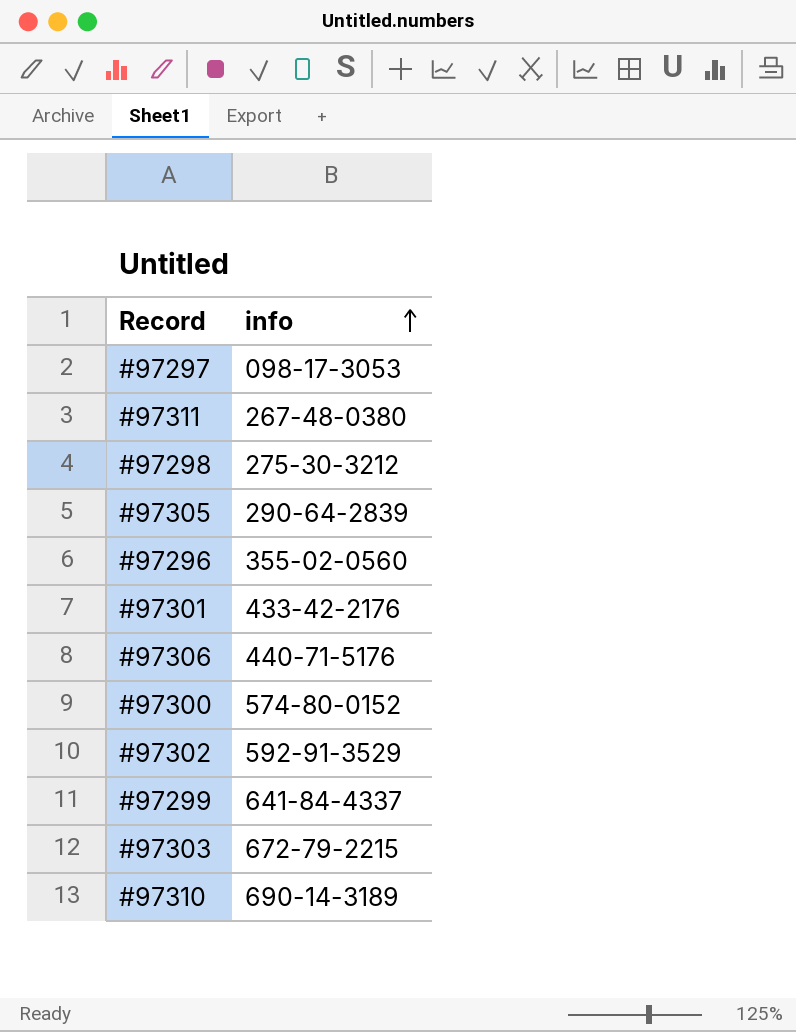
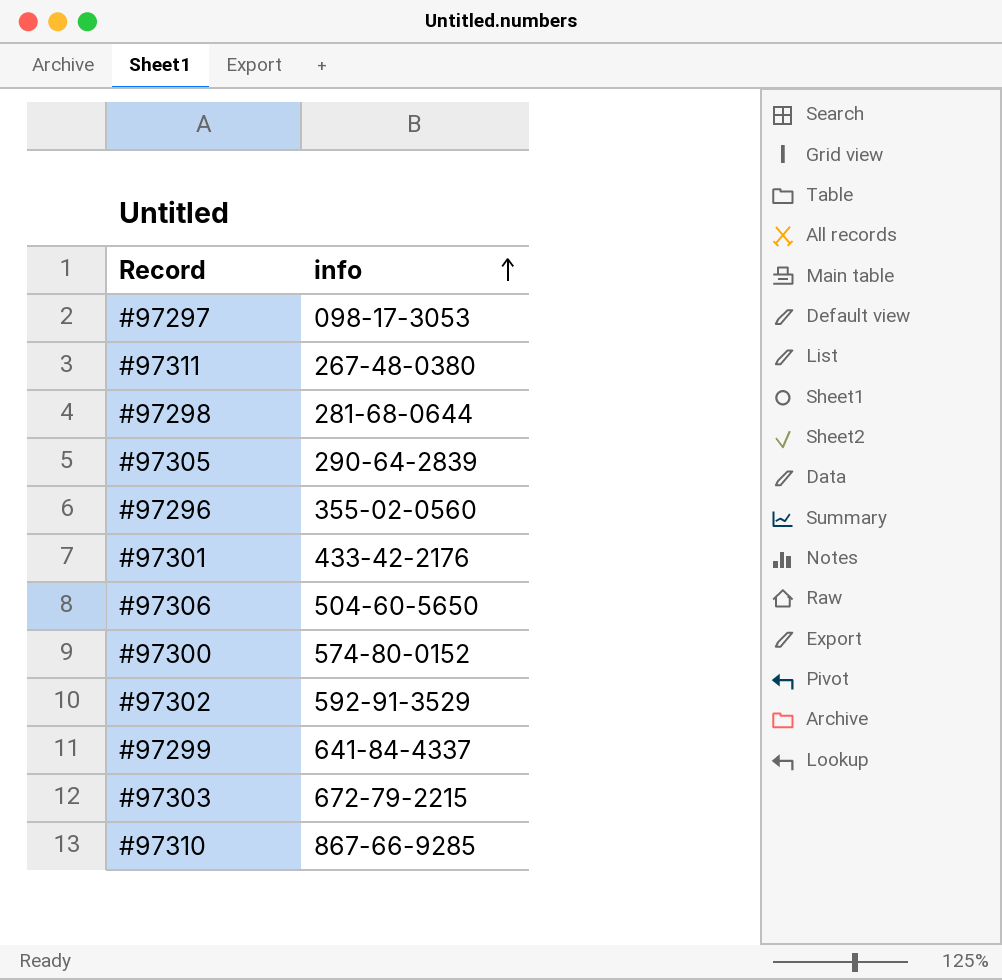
#97298 | info: 275-30-3212 -> 281-68-0644
#97306 | info: 440-71-5176 -> 504-60-5650
#97310 | info: 690-14-3189 -> 867-66-9285

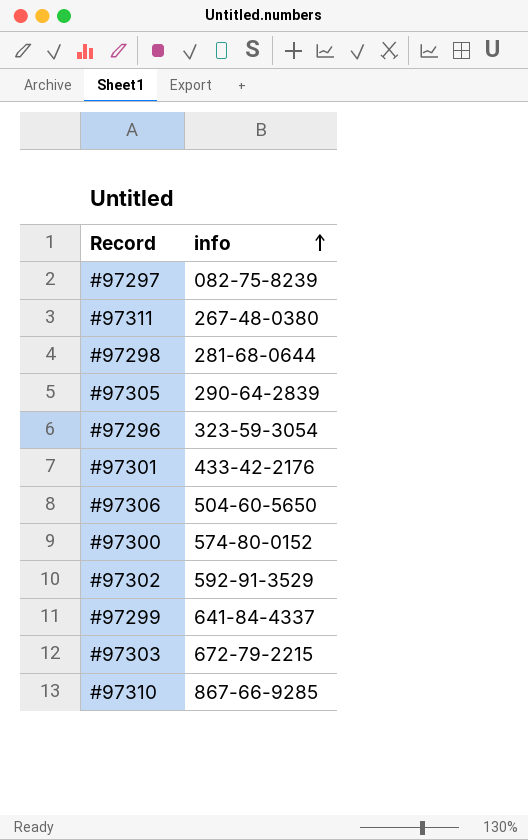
#97297 | info: 098-17-3053 -> 082-75-8239
#97296 | info: 355-02-0560 -> 323-59-3054

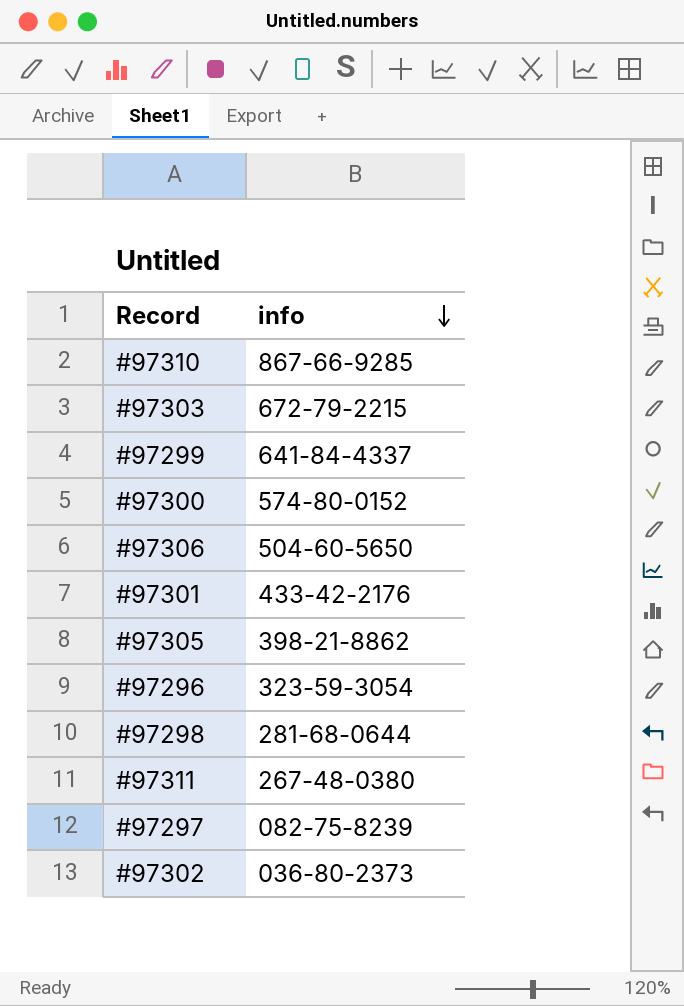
row order: info ascending -> info descending
#97305 | info: 290-64-2839 -> 398-21-8862
#97302 | info: 592-91-3529 -> 036-80-2373

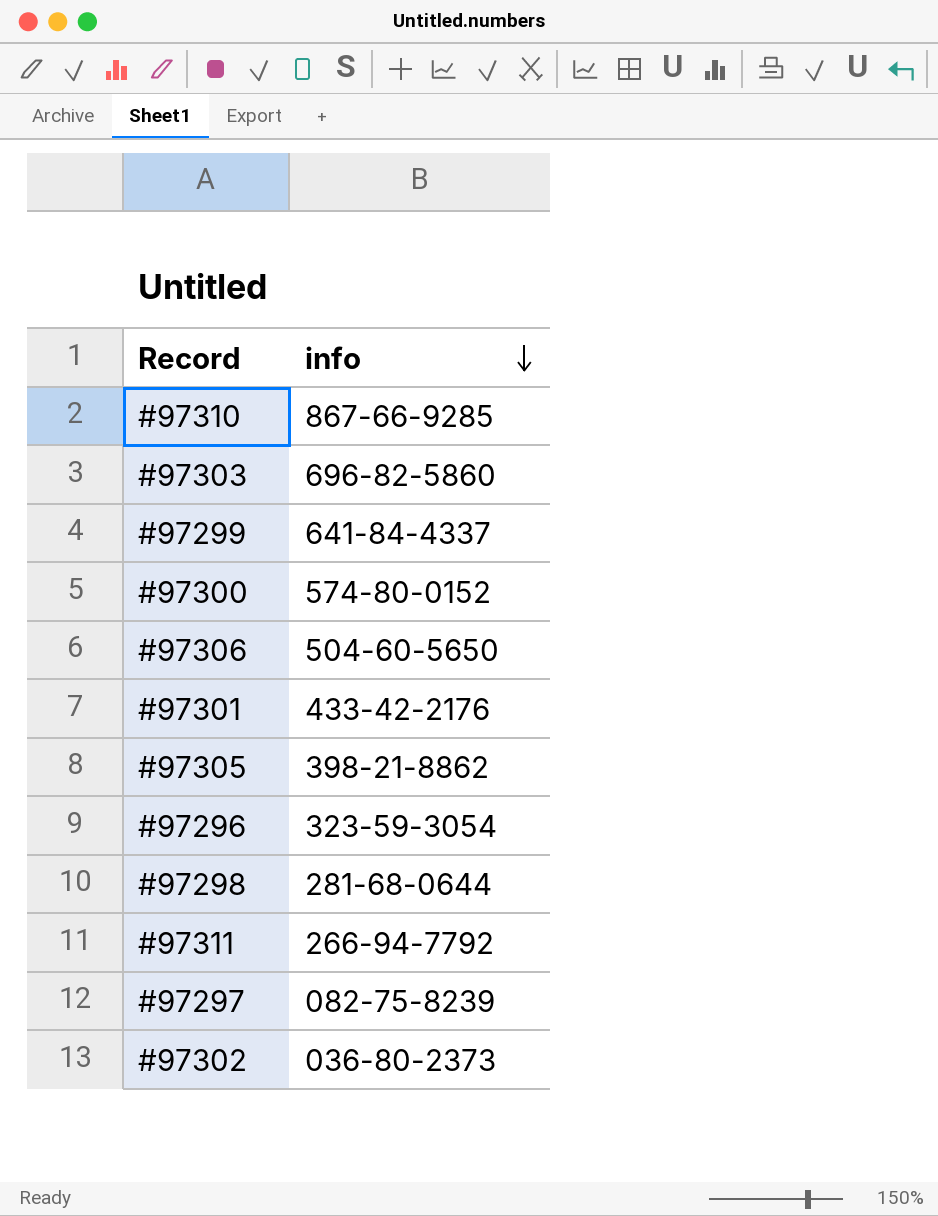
#97303 | info: 672-79-2215 -> 696-82-5860
#97311 | info: 267-48-0380 -> 266-94-7792

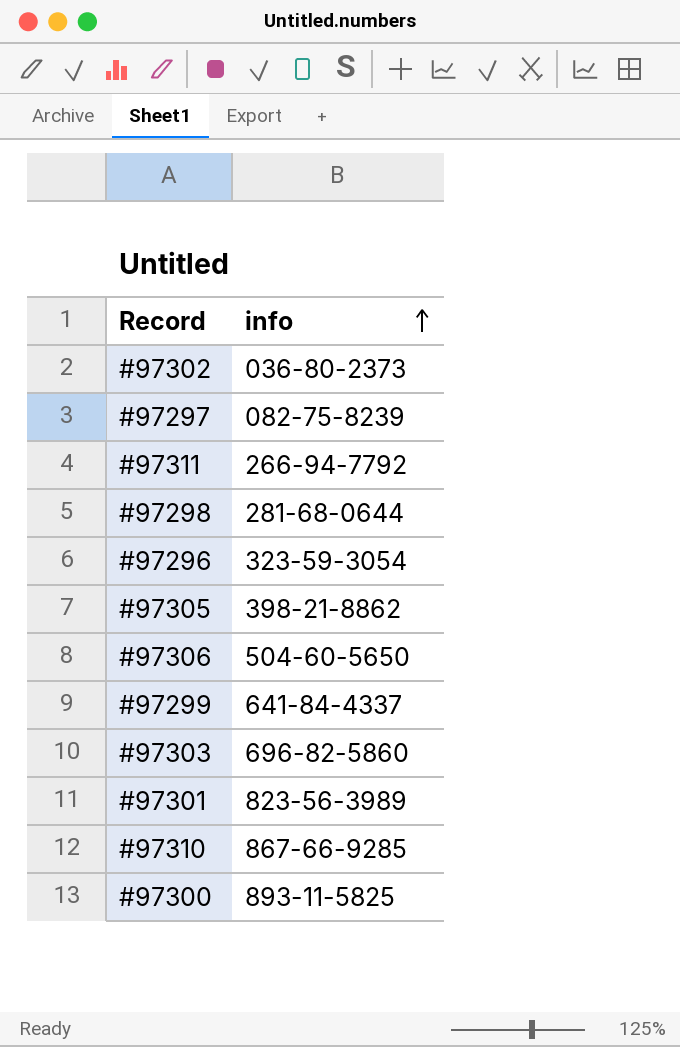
row order: info descending -> info ascending
#97301 | info: 433-42-2176 -> 823-56-3989
#97300 | info: 574-80-0152 -> 893-11-5825

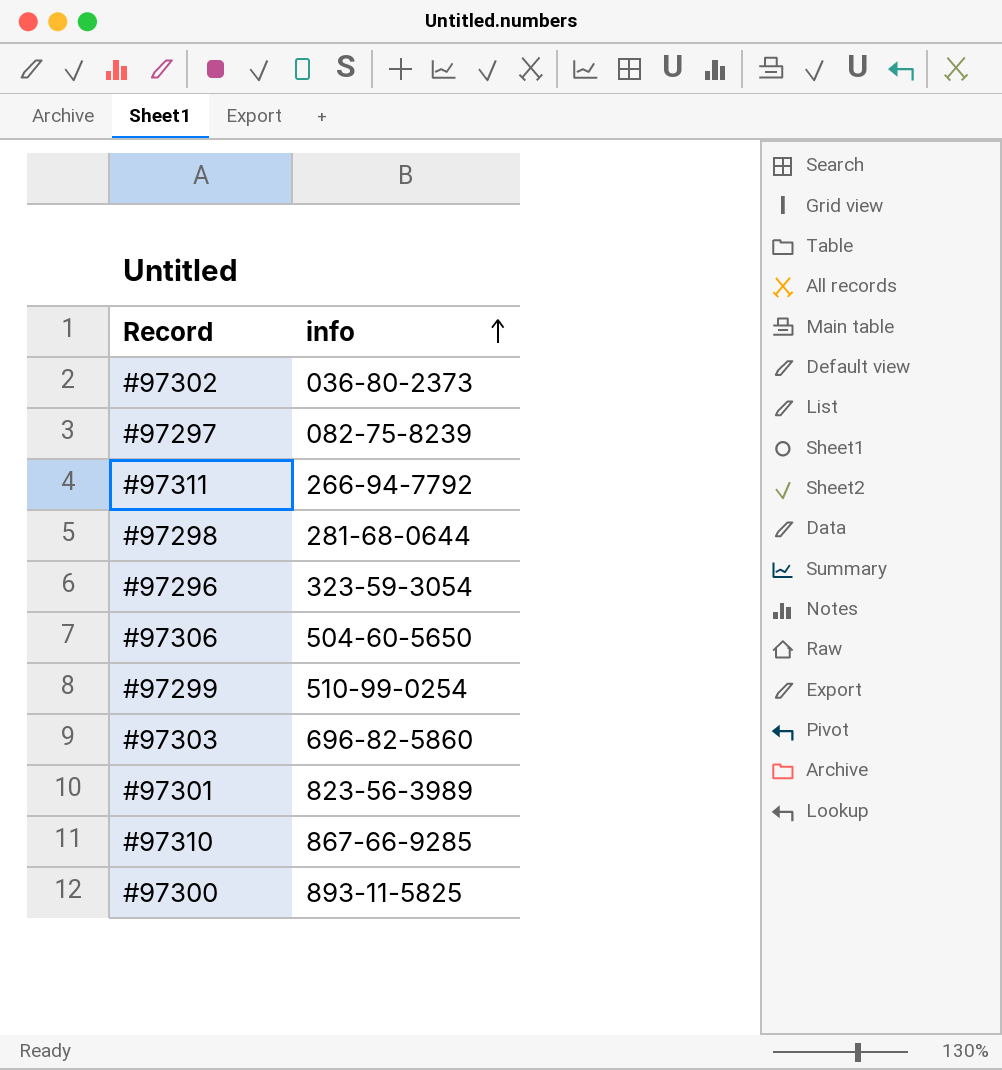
row #97305: 398-21-8862 -> none
#97299 | info: 641-84-4337 -> 510-99-0254

